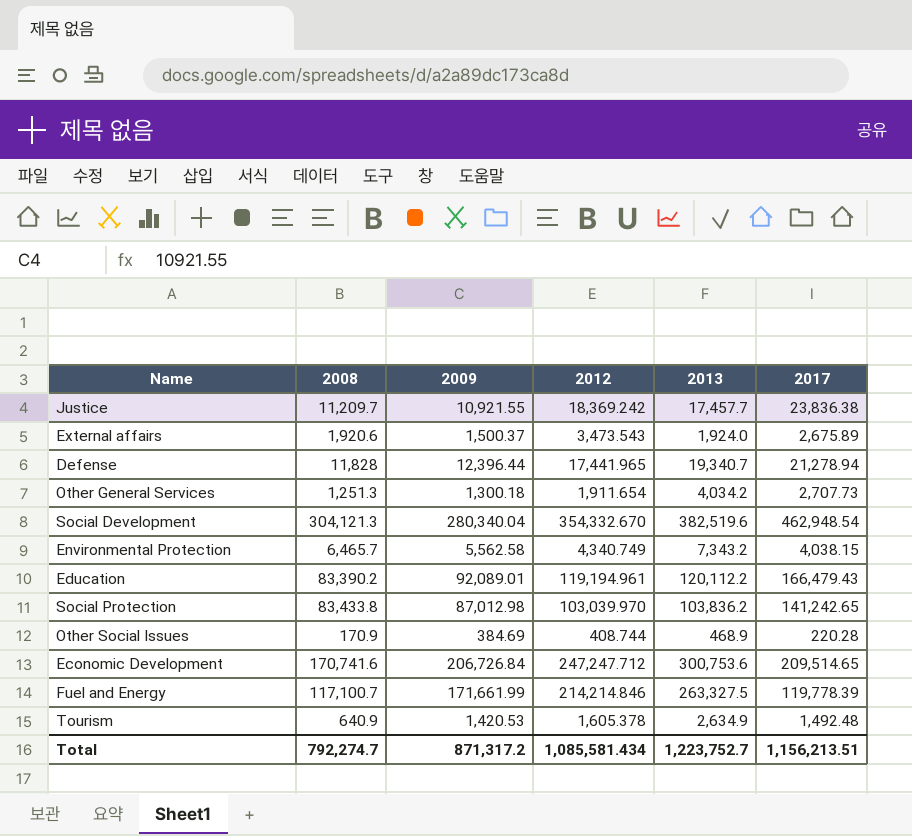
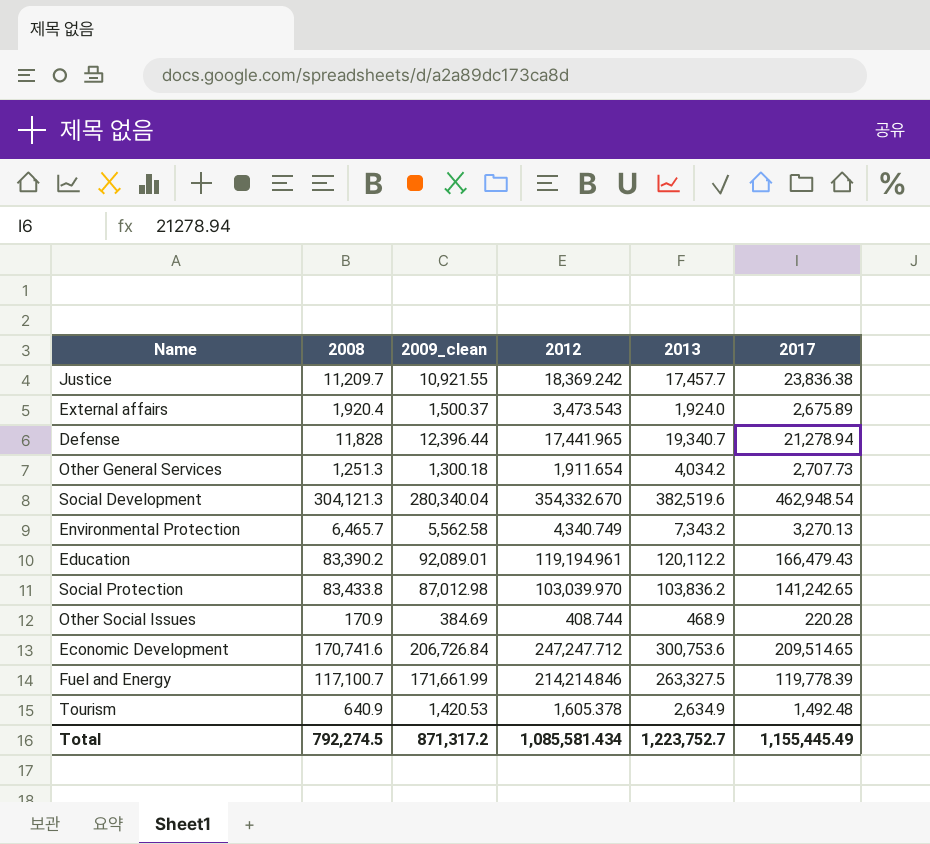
column name: 2009 -> 2009_clean
External affairs | 2008: 1,920.6 -> 1,920.4
Environmental Protection | 2017: 4,038.15 -> 3,270.13
Total | 2008: 792,274.7 -> 792,274.5
Total | 2017: 1,156,213.51 -> 1,155,445.49

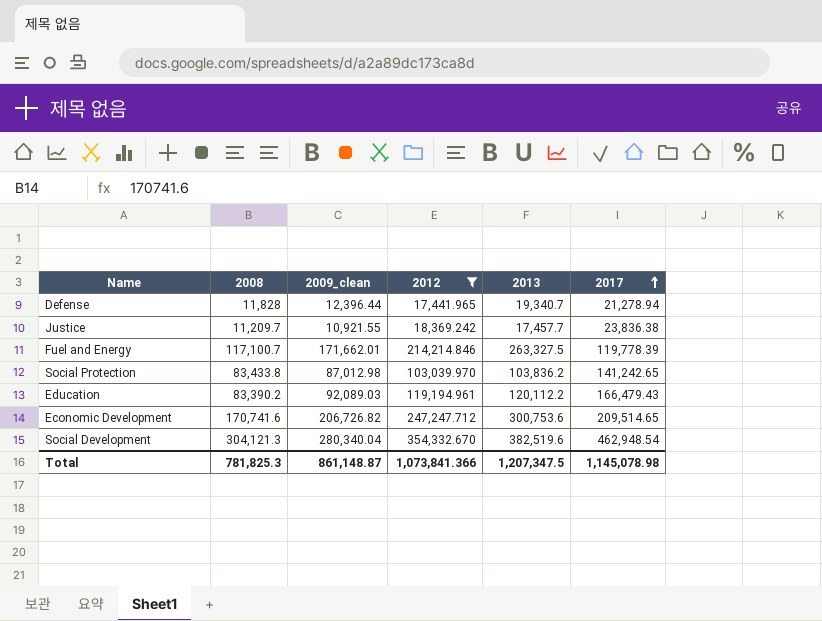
filter: none -> 2012 >= 17,441.965
row order: none -> 2017 ascending
Fuel and Energy | 2009_clean: 171,661.99 -> 171,662.01
Education | 2009_clean: 92,089.01 -> 92,089.03
Economic Development | 2009_clean: 206,726.84 -> 206,726.82
Total | 2008: 792,274.5 -> 781,825.3
Total | 2009_clean: 871,317.2 -> 861,148.87
Total | 2012: 1,085,581.434 -> 1,073,841.366
Total | 2013: 1,223,752.7 -> 1,207,347.5
Total | 2017: 1,155,445.49 -> 1,145,078.98

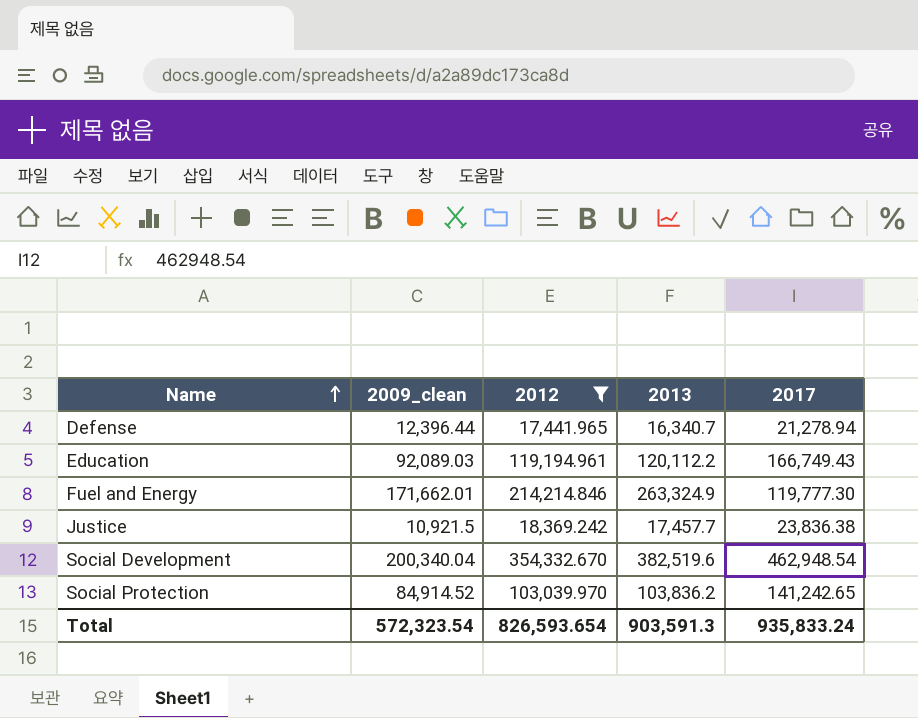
row order: 2017 ascending -> Name ascending
column 2008 | position: 2 -> none
row Economic Development: 170,741.6 | 206,726.82 | 247,247.712 | 300,753.6 | 209,514.65 -> none
Defense | 2013: 19,340.7 -> 16,340.7
Education | 2017: 166,479.43 -> 166,749.43
Fuel and Energy | 2013: 263,327.5 -> 263,324.9
Fuel and Energy | 2017: 119,778.39 -> 119,777.30
Justice | 2009_clean: 10,921.55 -> 10,921.5
Social Development | 2009_clean: 280,340.04 -> 200,340.04
Social Protection | 2009_clean: 87,012.98 -> 84,914.52
Total | 2009_clean: 861,148.87 -> 572,323.54
Total | 2012: 1,073,841.366 -> 826,593.654
Total | 2013: 1,207,347.5 -> 903,591.3
Total | 2017: 1,145,078.98 -> 935,833.24

